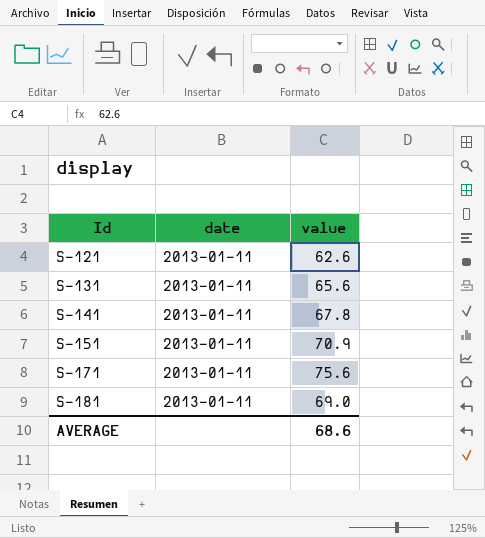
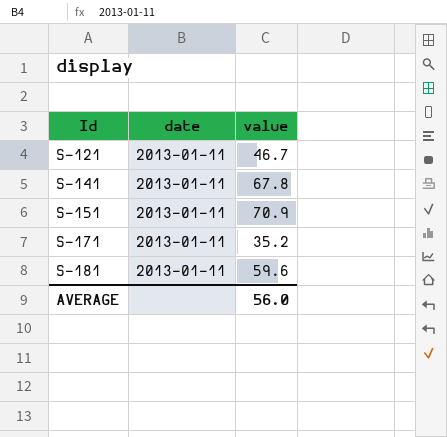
row S-131: 2013-01-11 | 65.6 -> none
S-121 | value: 62.6 -> 46.7
S-171 | value: 75.6 -> 35.2
S-181 | value: 69.0 -> 59.6
AVERAGE | value: 68.6 -> 56.0

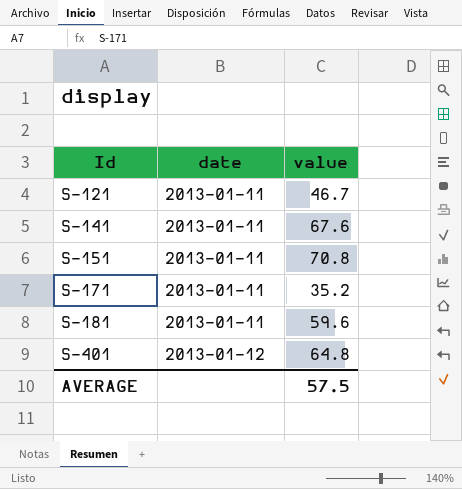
S-141 | value: 67.8 -> 67.6
S-151 | value: 70.9 -> 70.8
row S-401: none -> 2013-01-12 | 64.8
AVERAGE | value: 56.0 -> 57.5

